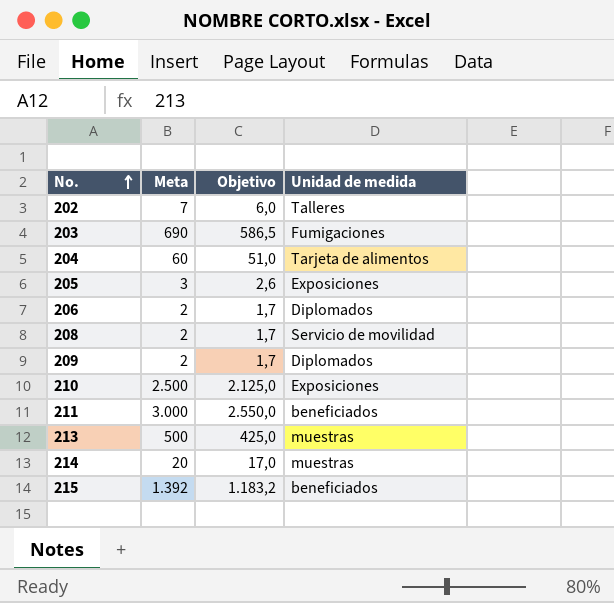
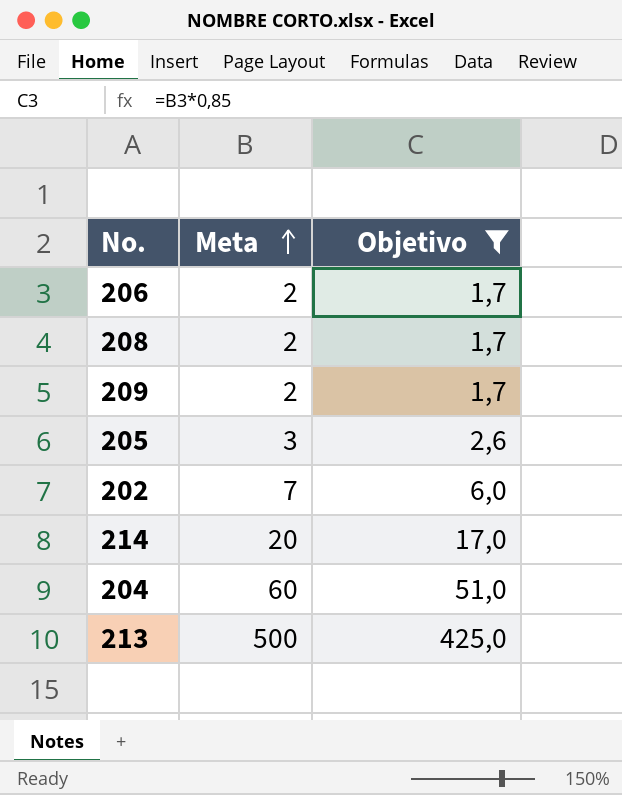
filter: none -> Objetivo <= 425,0
row order: No. ascending -> Meta ascending
column Unidad de medida | position: 4 -> none

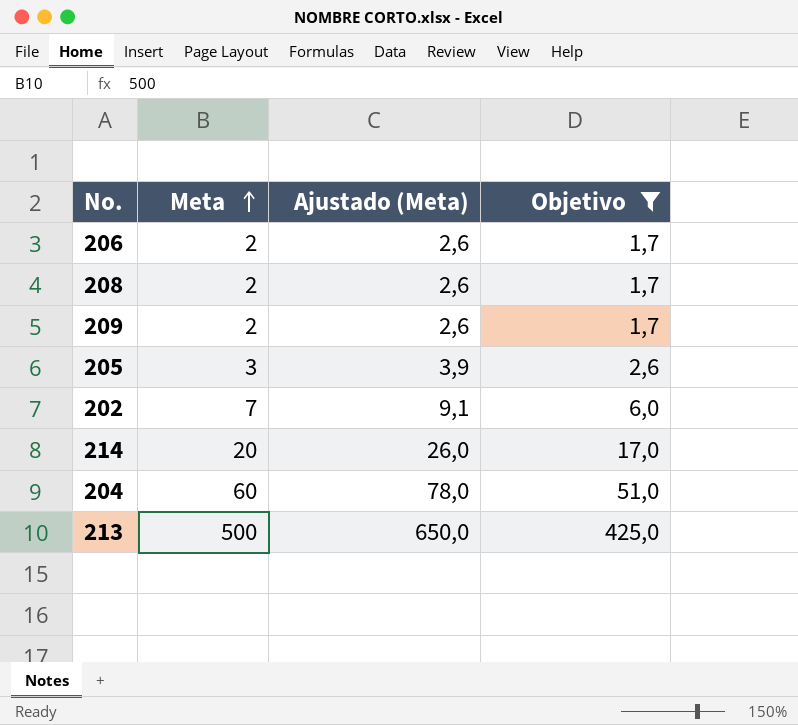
column Ajustado (Meta) | formula: none -> [Meta] * 1,3

